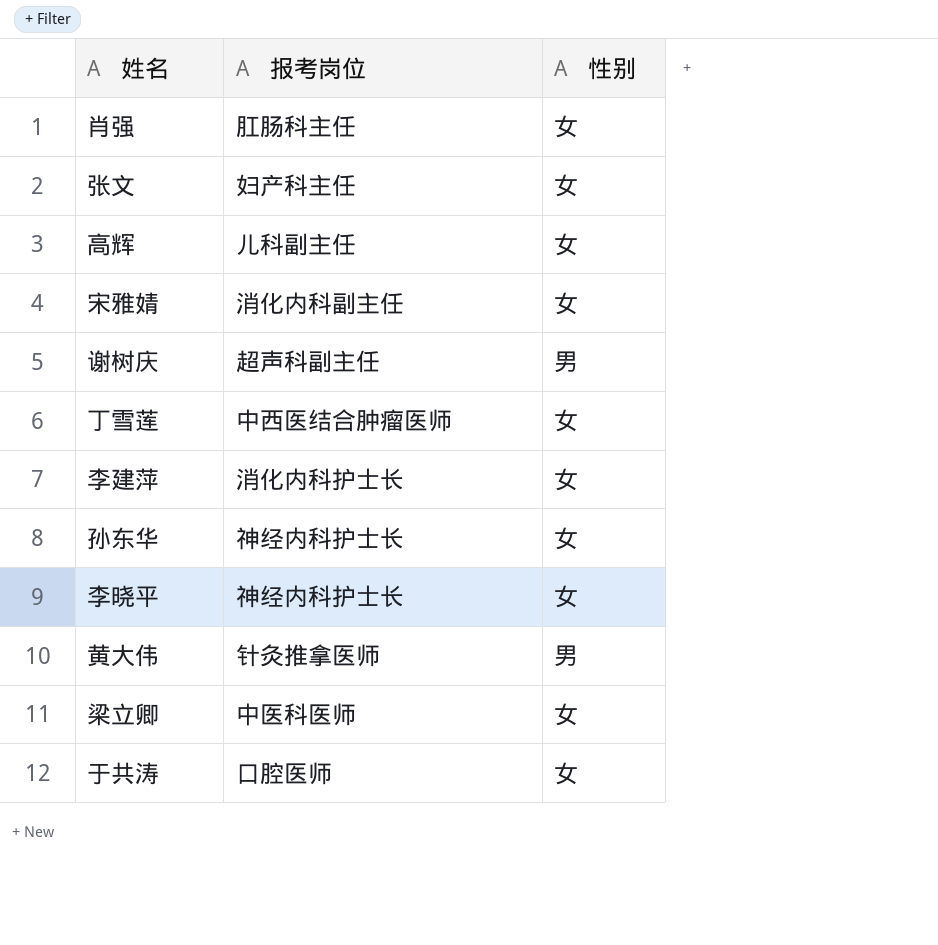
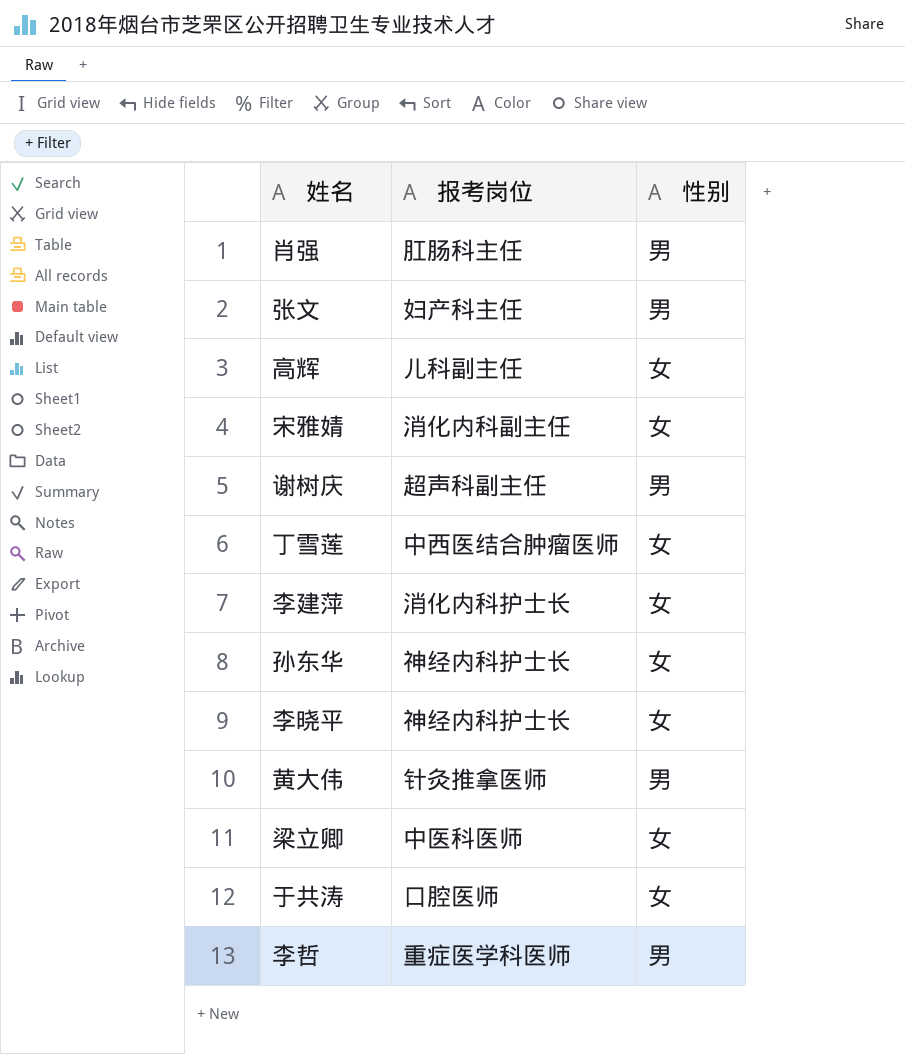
肖强 | 性别: 女 -> 男
张文 | 性别: 女 -> 男
row 李哲: none -> 重症医学科医师 | 男

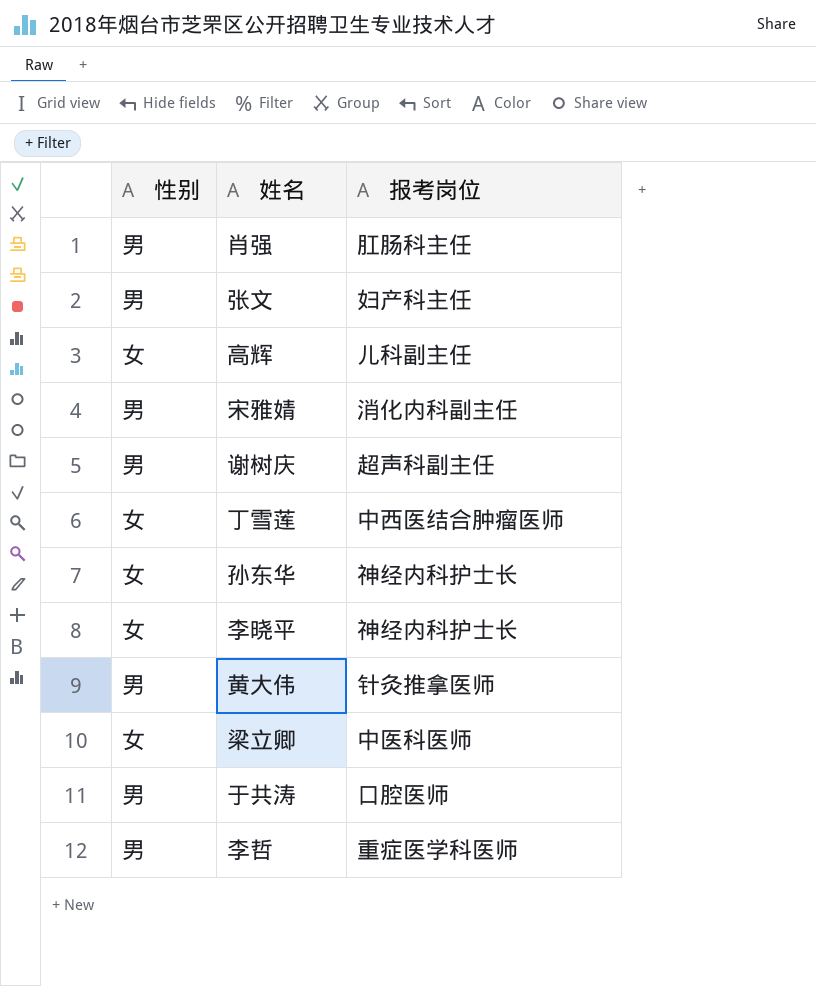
column 性别 | position: 3 -> 1
row 李建萍: 消化内科护士长 | 女 -> none
宋雅婧 | 性别: 女 -> 男
于共涛 | 性别: 女 -> 男

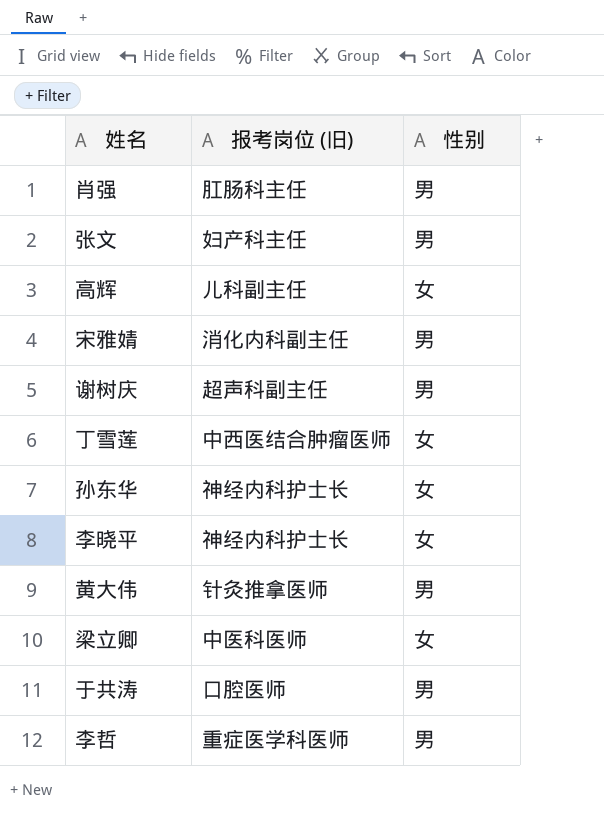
column name: 报考岗位 -> 报考岗位 (旧)
column 性别 | position: 1 -> 3

